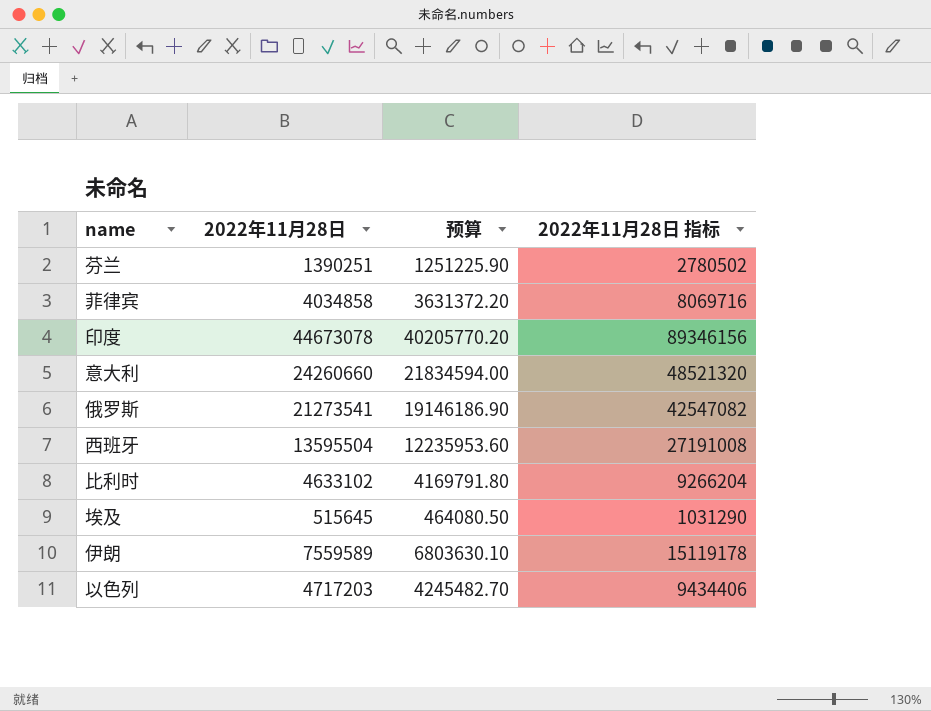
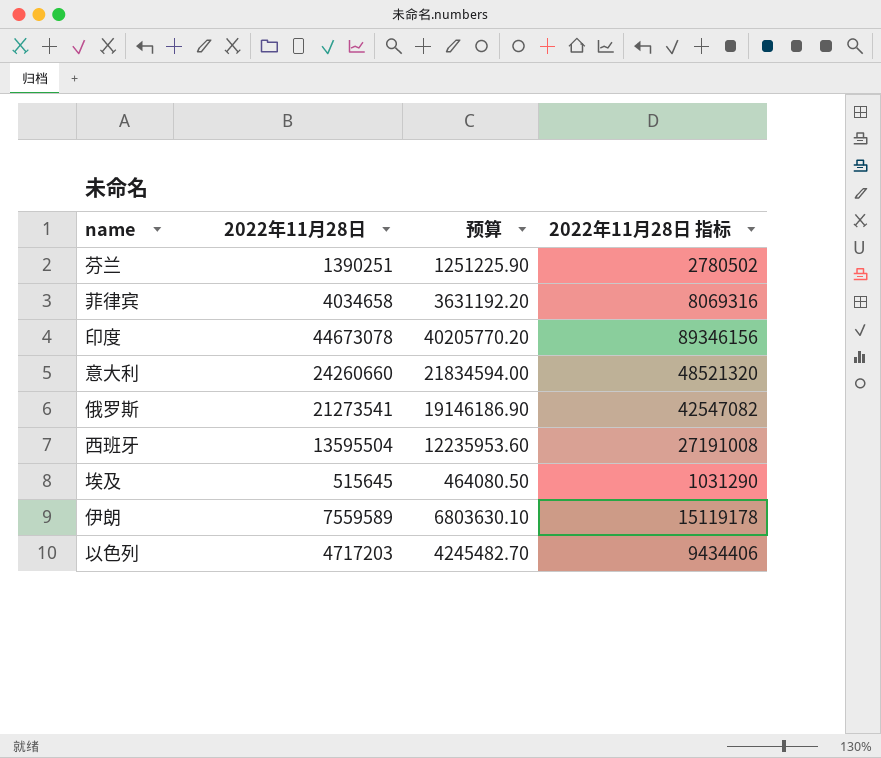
row 比利时: 4633102 | 4169791.80 | 9266204 -> none
菲律宾 | 2022年11月28日: 4034858 -> 4034658
菲律宾 | 预算: 3631372.20 -> 3631192.20
菲律宾 | 2022年11月28日 指标: 8069716 -> 8069316

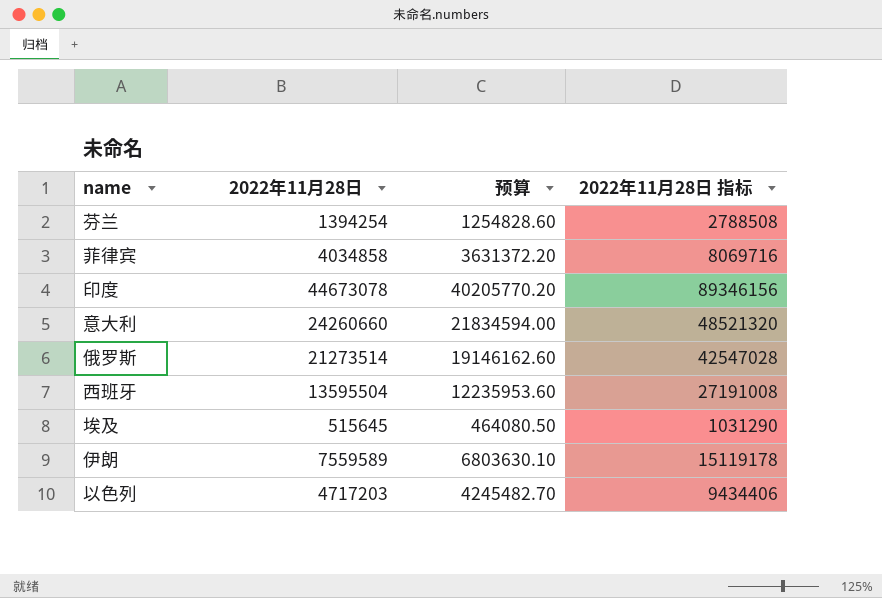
芬兰 | 2022年11月28日: 1390251 -> 1394254
芬兰 | 预算: 1251225.90 -> 1254828.60
芬兰 | 2022年11月28日 指标: 2780502 -> 2788508
菲律宾 | 2022年11月28日: 4034658 -> 4034858
菲律宾 | 预算: 3631192.20 -> 3631372.20
菲律宾 | 2022年11月28日 指标: 8069316 -> 8069716
俄罗斯 | 2022年11月28日: 21273541 -> 21273514
俄罗斯 | 预算: 19146186.90 -> 19146162.60
俄罗斯 | 2022年11月28日 指标: 42547082 -> 42547028

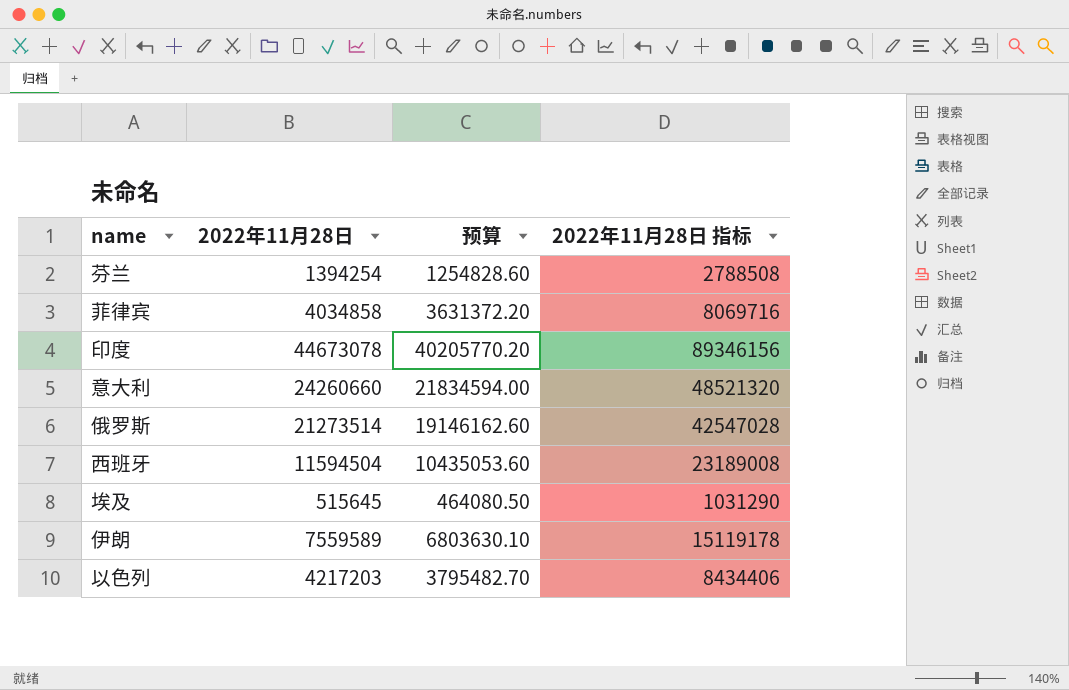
西班牙 | 2022年11月28日: 13595504 -> 11594504
西班牙 | 预算: 12235953.60 -> 10435053.60
西班牙 | 2022年11月28日 指标: 27191008 -> 23189008
以色列 | 2022年11月28日: 4717203 -> 4217203
以色列 | 预算: 4245482.70 -> 3795482.70
以色列 | 2022年11月28日 指标: 9434406 -> 8434406

